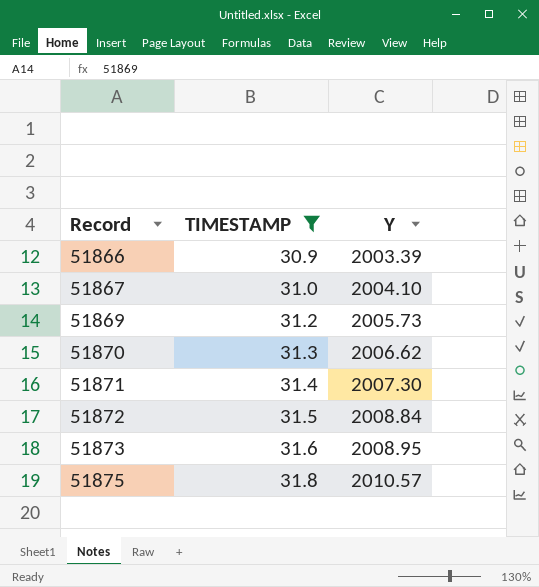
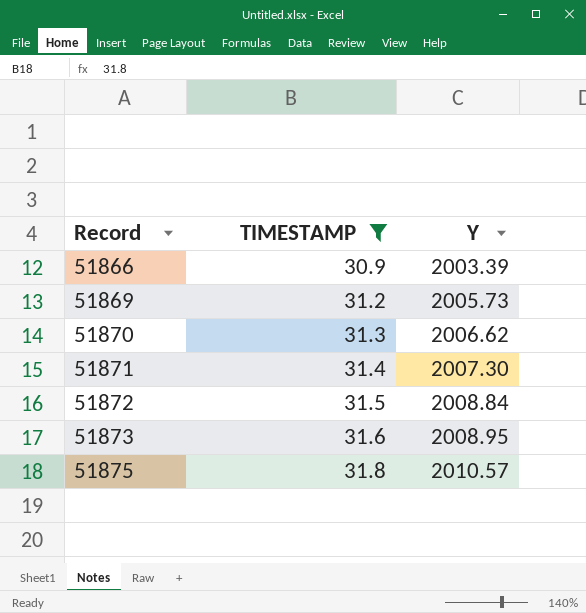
row 51867: 31.0 | 2004.10 -> none

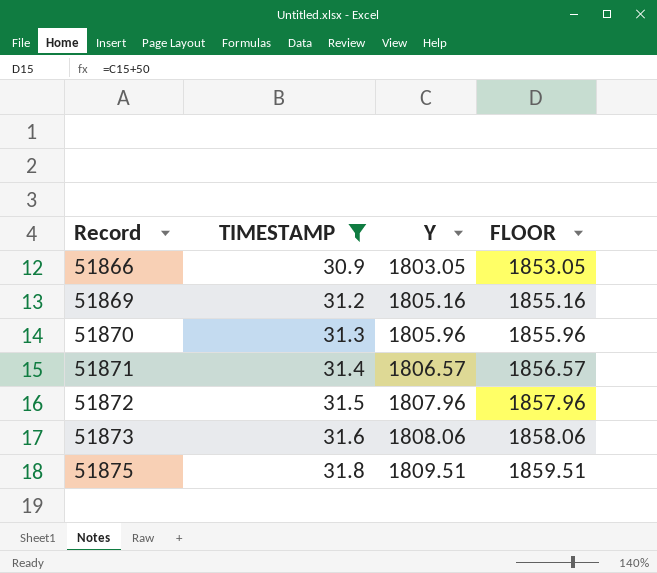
column FLOOR | formula: none -> [Y] + 50
51866 | Y: 2003.39 -> 1803.05
51869 | Y: 2005.73 -> 1805.16
51870 | Y: 2006.62 -> 1805.96
51871 | Y: 2007.30 -> 1806.57
51872 | Y: 2008.84 -> 1807.96
51873 | Y: 2008.95 -> 1808.06
51875 | Y: 2010.57 -> 1809.51

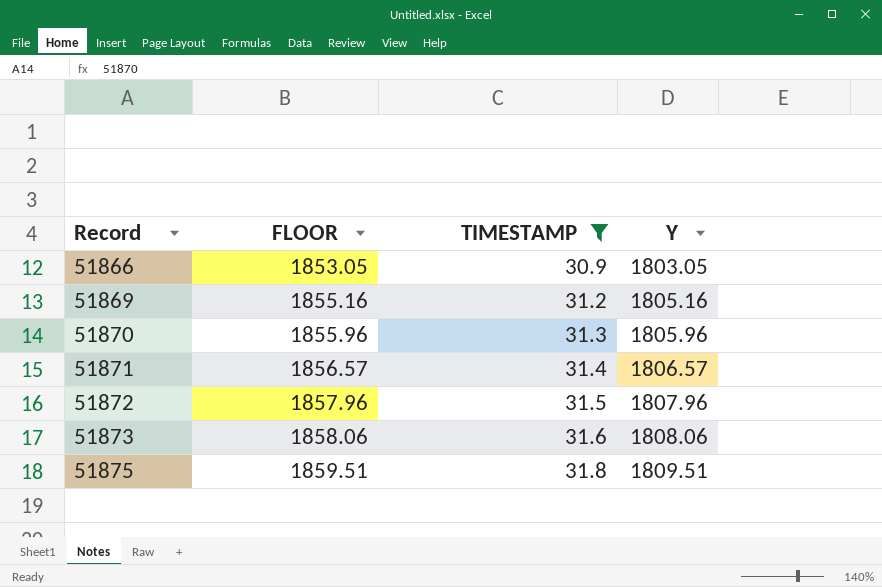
column FLOOR | position: 4 -> 2

